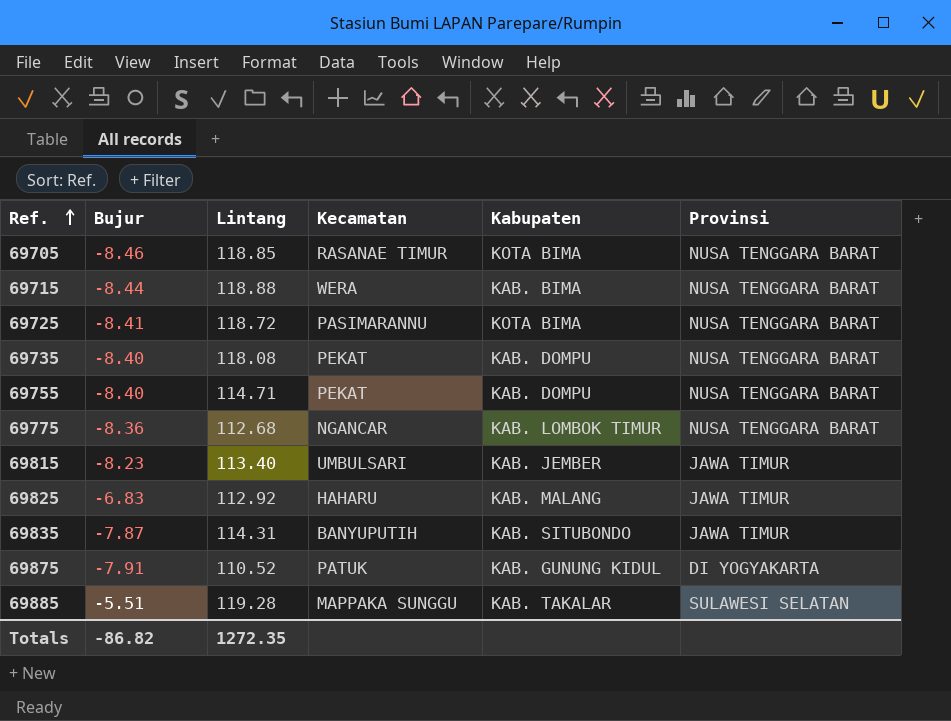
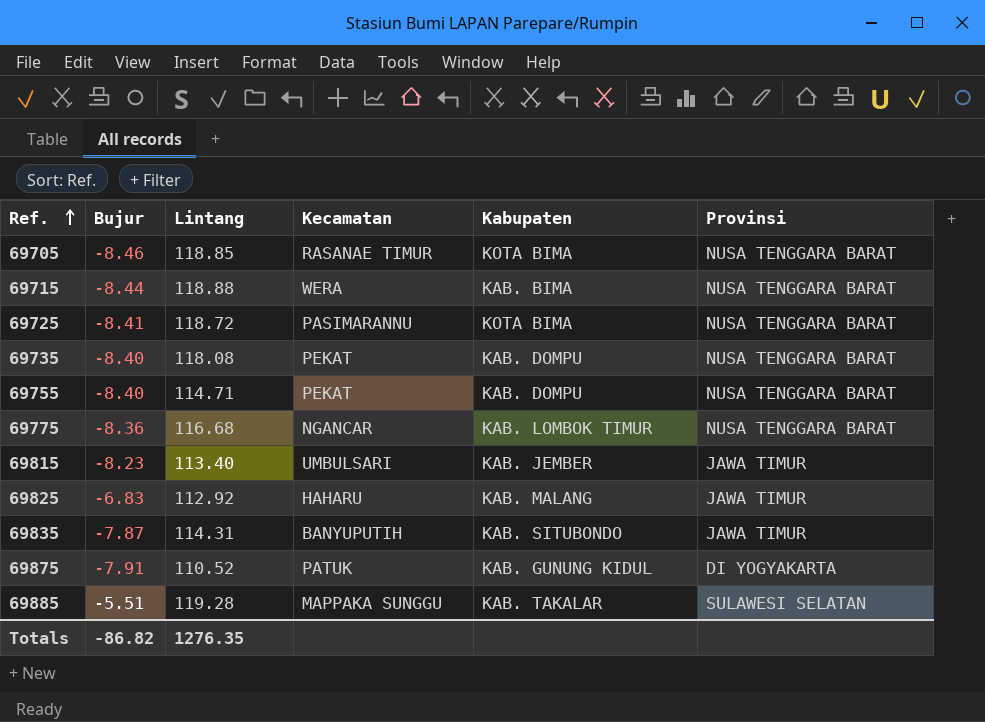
69775 | Lintang: 112.68 -> 116.68
Totals | Lintang: 1272.35 -> 1276.35

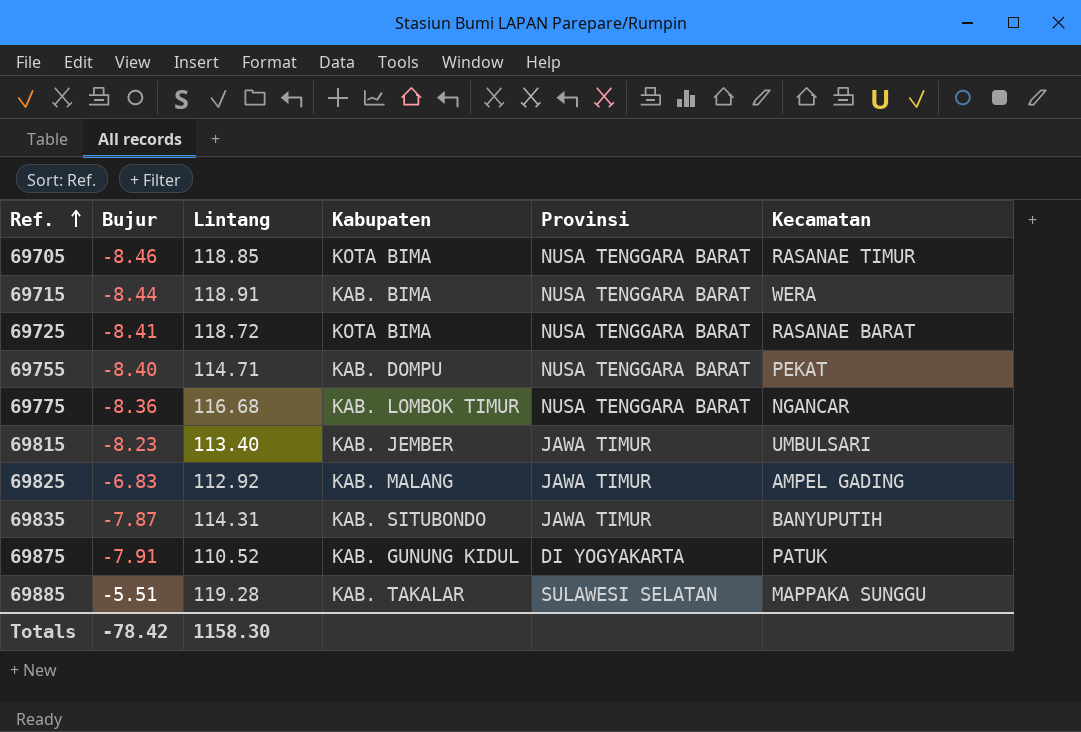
column Kecamatan | position: 4 -> 6
row 69735: -8.40 | 118.08 | PEKAT | KAB. DOMPU | NUSA TENGGARA BARAT -> none
69715 | Lintang: 118.88 -> 118.91
69725 | Kecamatan: PASIMARANNU -> RASANAE BARAT
69825 | Kecamatan: HAHARU -> AMPEL GADING
Totals | Bujur: -86.82 -> -78.42
Totals | Lintang: 1276.35 -> 1158.30

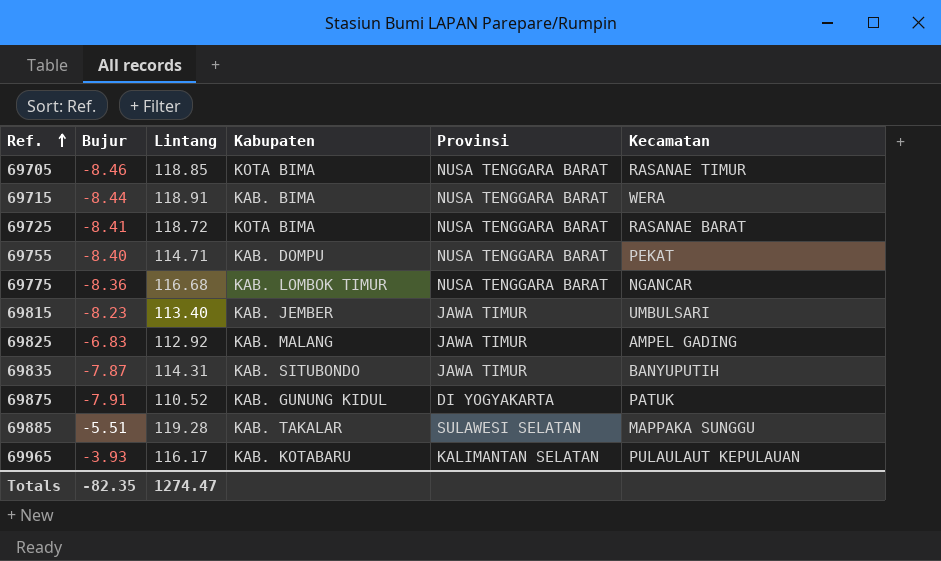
row 69965: none -> -3.93 | 116.17 | KAB. KOTABARU | KALIMANTAN SELATAN | PULAULAUT KEPULAUAN
Totals | Bujur: -78.42 -> -82.35
Totals | Lintang: 1158.30 -> 1274.47

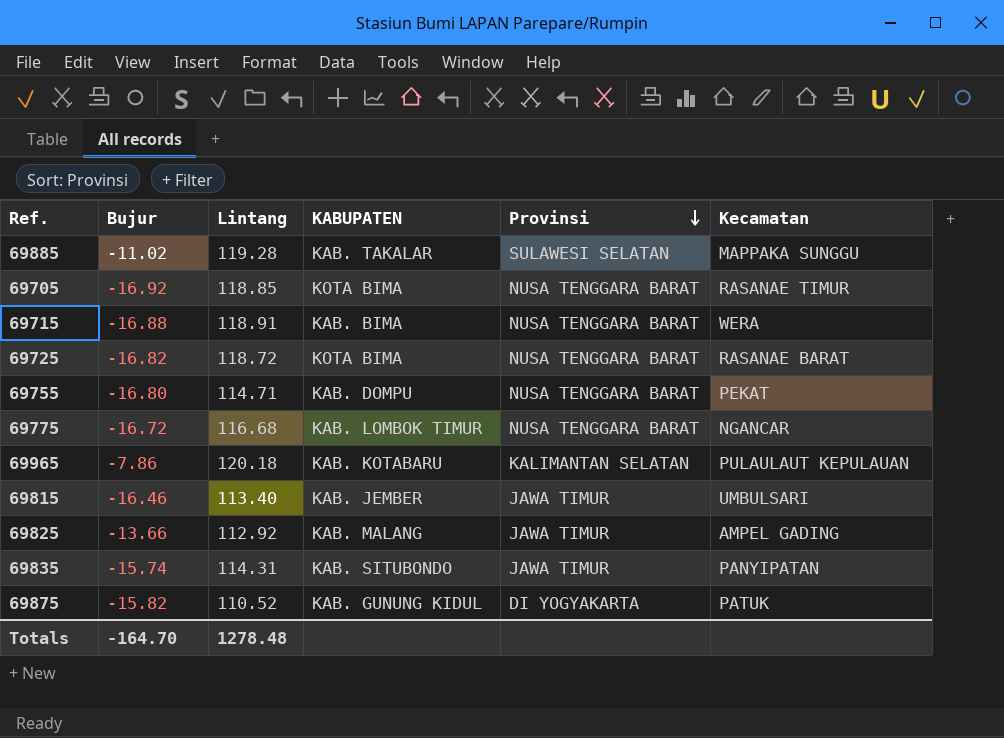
row order: Ref. ascending -> Provinsi descending
column name: Kabupaten -> KABUPATEN
69885 | Bujur: -5.51 -> -11.02
69705 | Bujur: -8.46 -> -16.92
69715 | Bujur: -8.44 -> -16.88
69725 | Bujur: -8.41 -> -16.82
69755 | Bujur: -8.40 -> -16.80
69775 | Bujur: -8.36 -> -16.72
69965 | Bujur: -3.93 -> -7.86
69965 | Lintang: 116.17 -> 120.18
69815 | Bujur: -8.23 -> -16.46
69825 | Bujur: -6.83 -> -13.66
69835 | Bujur: -7.87 -> -15.74
69835 | Kecamatan: BANYUPUTIH -> PANYIPATAN
69875 | Bujur: -7.91 -> -15.82
Totals | Bujur: -82.35 -> -164.70
Totals | Lintang: 1274.47 -> 1278.48

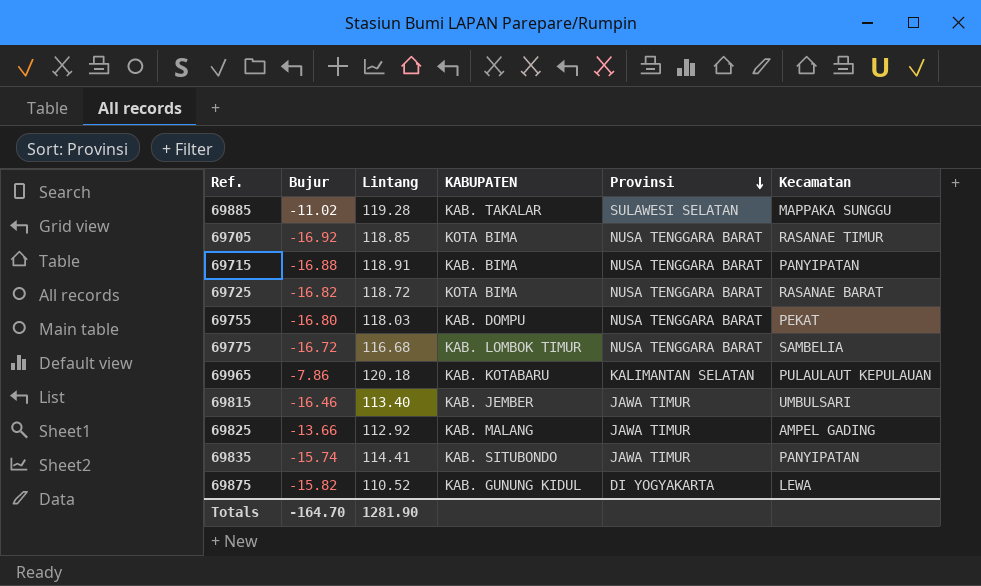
69715 | Kecamatan: WERA -> PANYIPATAN
69755 | Lintang: 114.71 -> 118.03
69775 | Kecamatan: NGANCAR -> SAMBELIA
69835 | Lintang: 114.31 -> 114.41
69875 | Kecamatan: PATUK -> LEWA
Totals | Lintang: 1278.48 -> 1281.90

